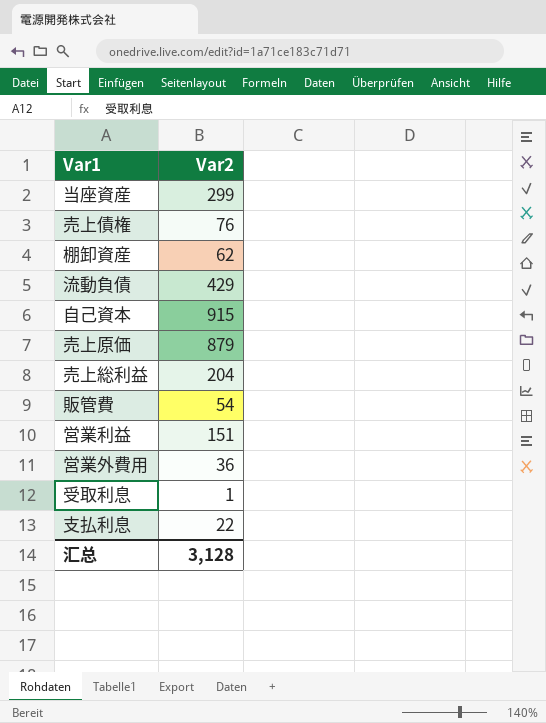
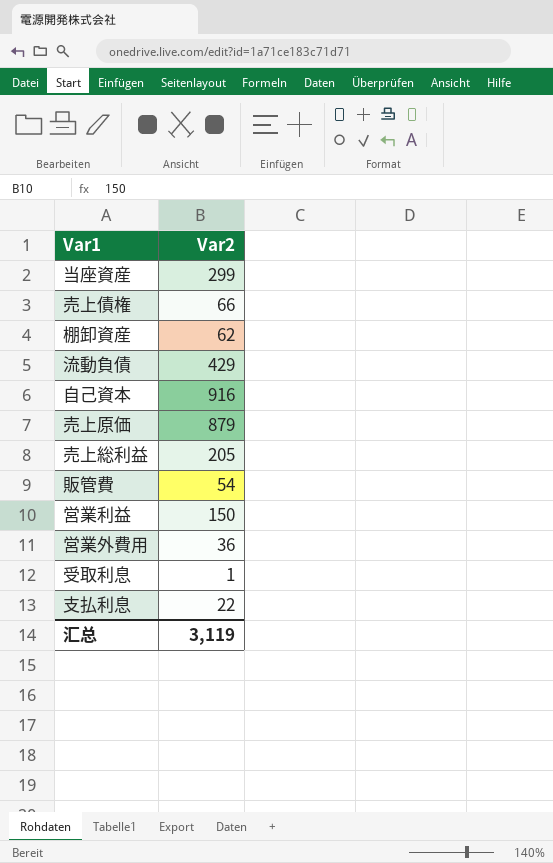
売上債権 | Var2: 76 -> 66
自己資本 | Var2: 915 -> 916
売上総利益 | Var2: 204 -> 205
営業利益 | Var2: 151 -> 150
汇总 | Var2: 3,128 -> 3,119

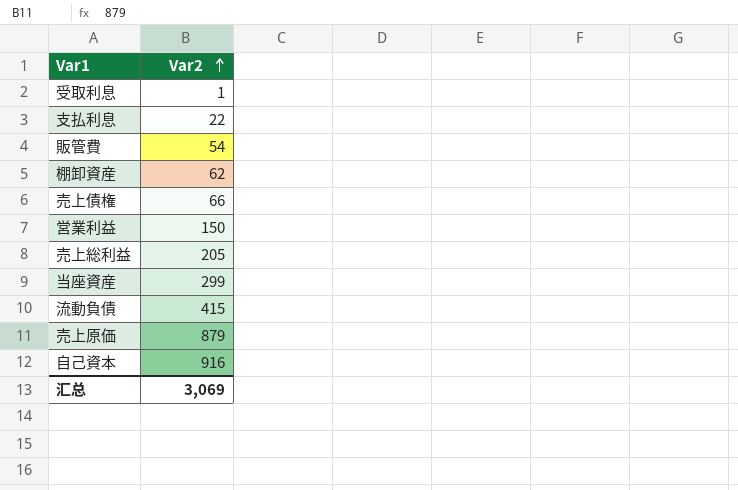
row order: none -> Var2 ascending
row 営業外費用: 36 -> none
流動負債 | Var2: 429 -> 415
汇总 | Var2: 3,119 -> 3,069

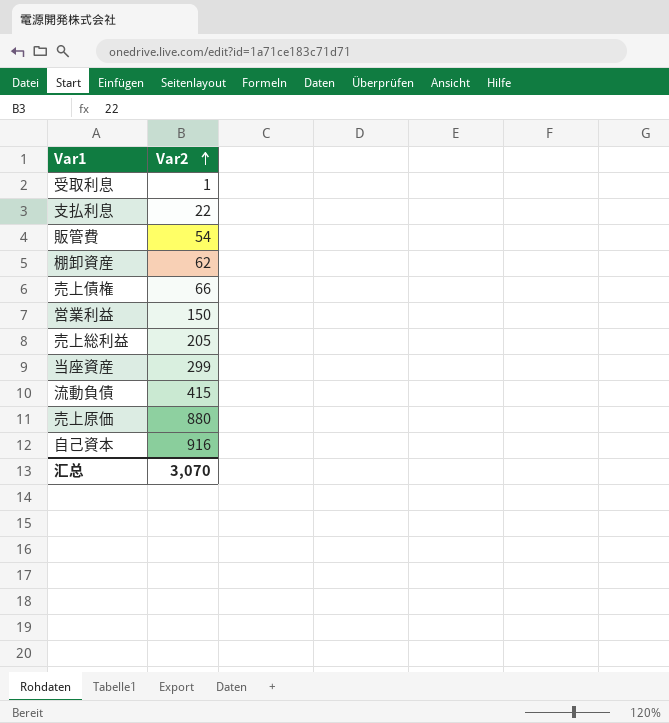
売上原価 | Var2: 879 -> 880
汇总 | Var2: 3,069 -> 3,070

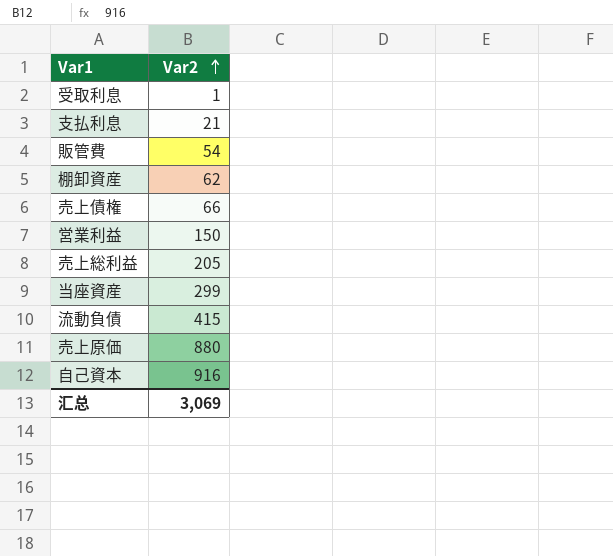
支払利息 | Var2: 22 -> 21
汇总 | Var2: 3,070 -> 3,069

